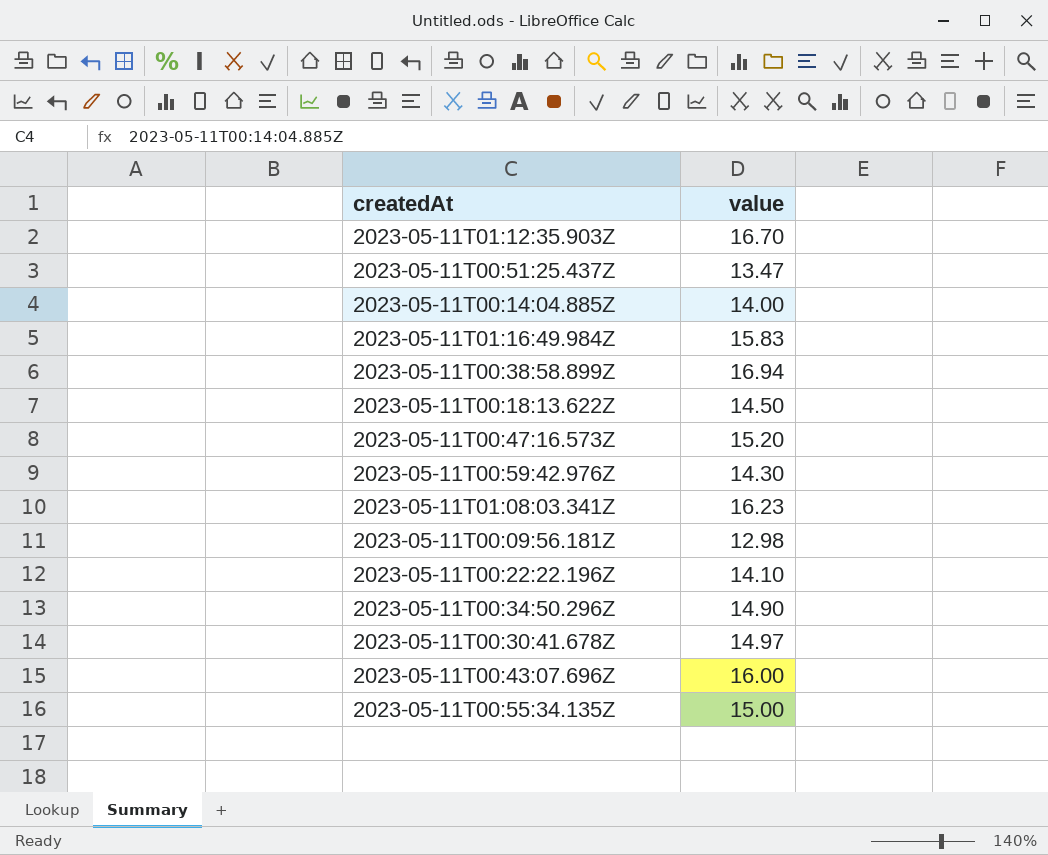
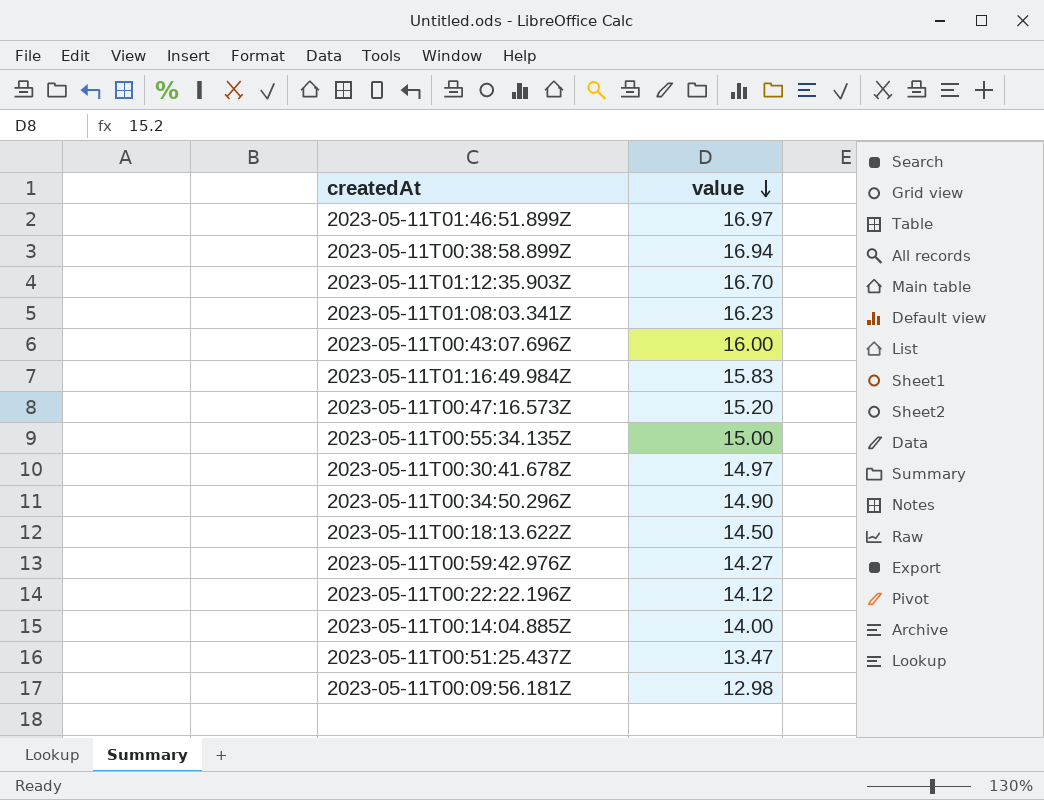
row order: none -> value descending
row 2023-05-11T01:46:51.899Z: none -> 16.97
2023-05-11T00:59:42.976Z | value: 14.30 -> 14.27
2023-05-11T00:22:22.196Z | value: 14.10 -> 14.12

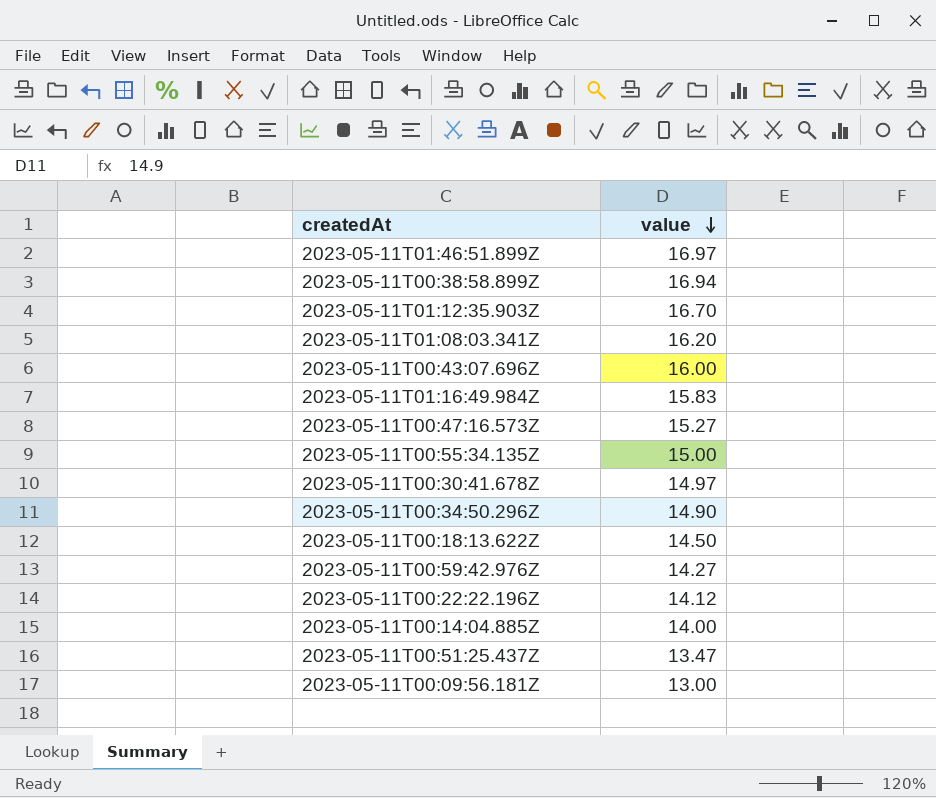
2023-05-11T01:08:03.341Z | value: 16.23 -> 16.20
2023-05-11T00:47:16.573Z | value: 15.20 -> 15.27
2023-05-11T00:09:56.181Z | value: 12.98 -> 13.00

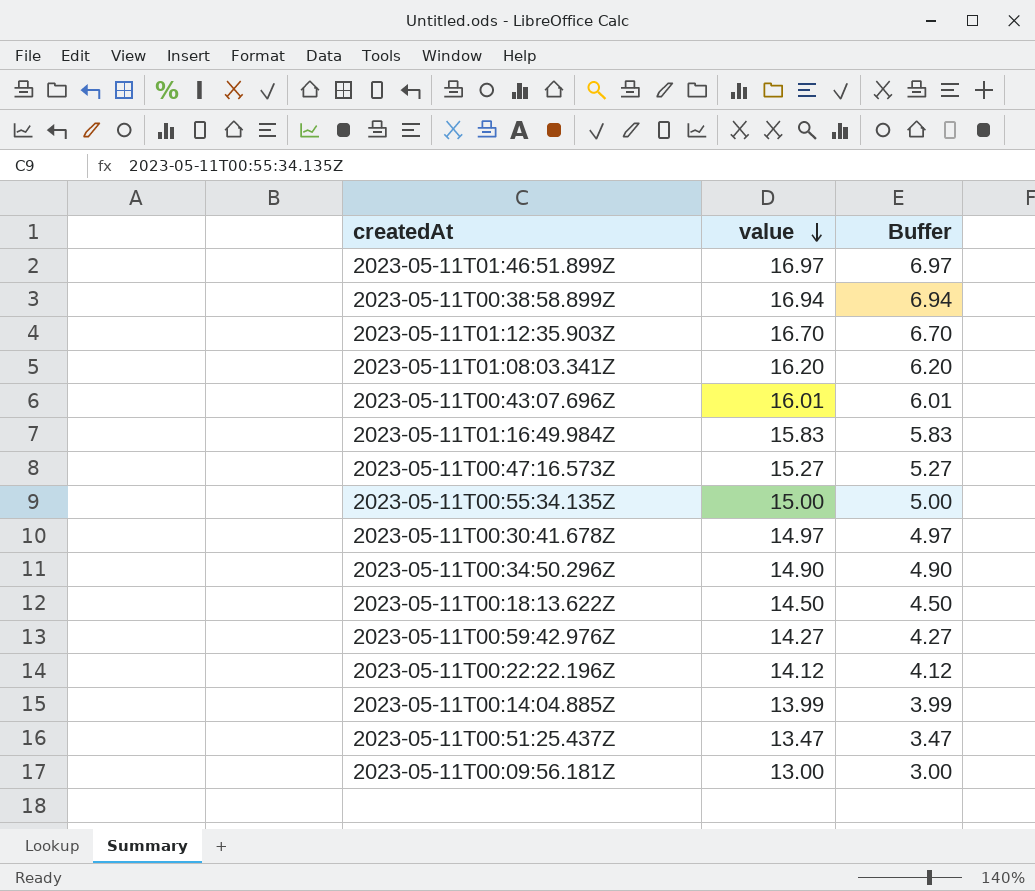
column Buffer | formula: none -> [value] - 10
2023-05-11T00:43:07.696Z | value: 16.00 -> 16.01
2023-05-11T00:14:04.885Z | value: 14.00 -> 13.99

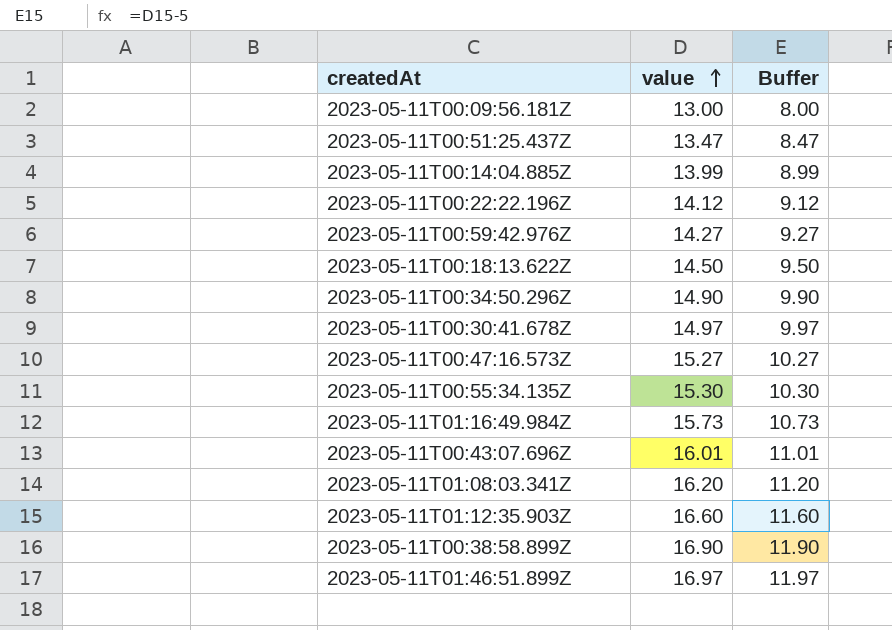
row order: value descending -> value ascending
column Buffer | formula: [value] - 10 -> [value] - 5
2023-05-11T00:55:34.135Z | value: 15.00 -> 15.30
2023-05-11T01:16:49.984Z | value: 15.83 -> 15.73
2023-05-11T01:12:35.903Z | value: 16.70 -> 16.60
2023-05-11T00:38:58.899Z | value: 16.94 -> 16.90

